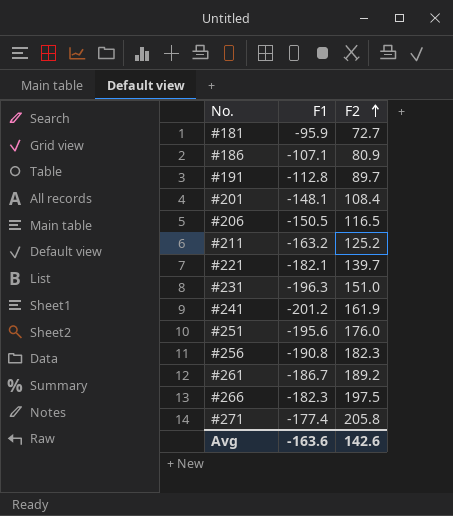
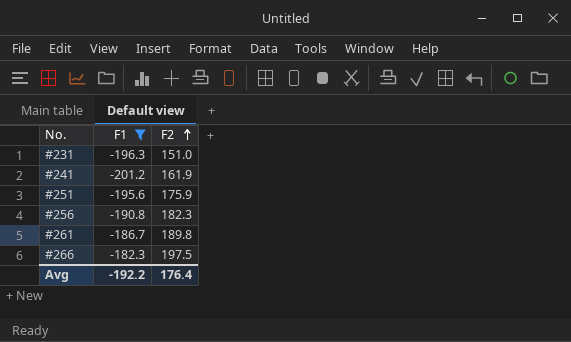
filter: none -> F1 <= -182.3
#251 | F2: 176.0 -> 175.9
#261 | F2: 189.2 -> 189.8
Avg | F1: -163.6 -> -192.2
Avg | F2: 142.6 -> 176.4

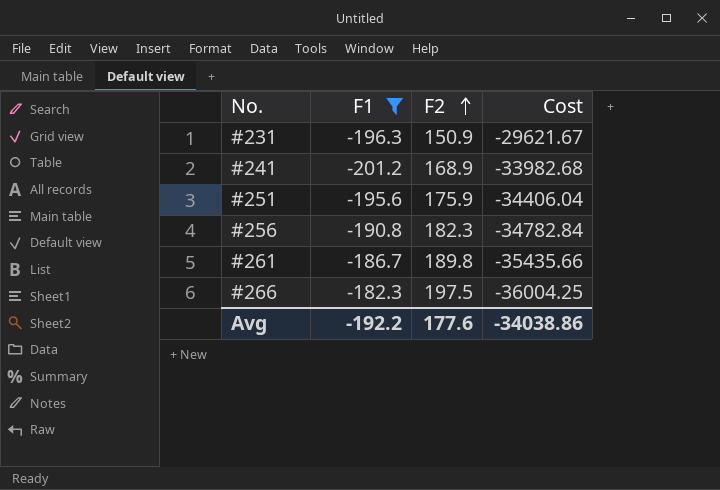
column Cost | formula: none -> [F1] * [F2]
#231 | F2: 151.0 -> 150.9
#241 | F2: 161.9 -> 168.9
Avg | F2: 176.4 -> 177.6

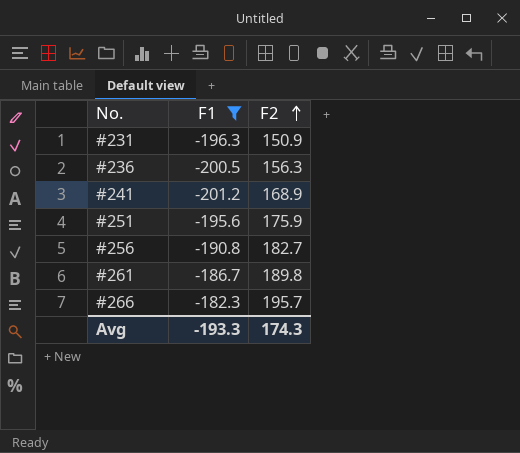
column Cost | formula: [F1] * [F2] -> none
row #236: none -> -200.5 | 156.3
#256 | F2: 182.3 -> 182.7
#266 | F2: 197.5 -> 195.7
Avg | F1: -192.2 -> -193.3
Avg | F2: 177.6 -> 174.3

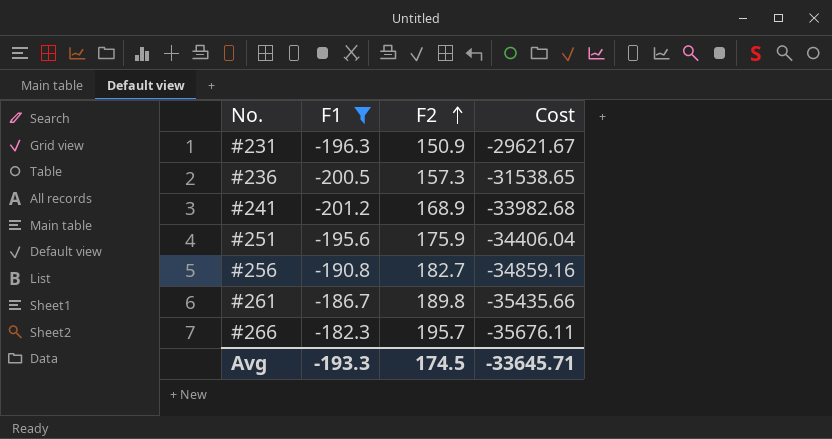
column Cost | formula: none -> [F1] * [F2]
#236 | F2: 156.3 -> 157.3
Avg | F2: 174.3 -> 174.5

